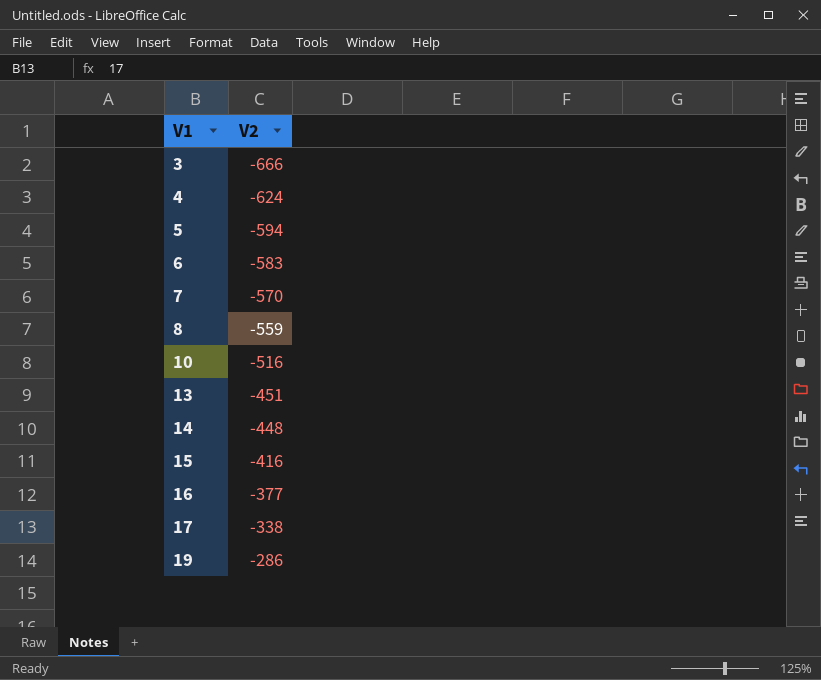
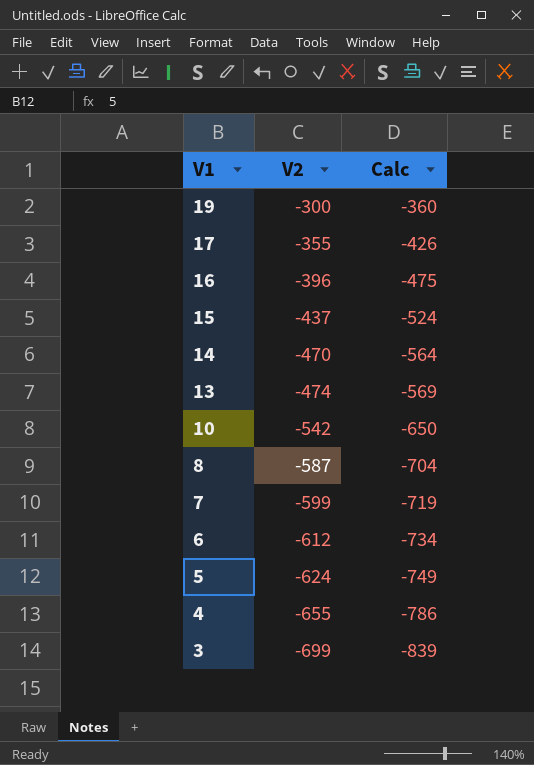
row order: V1 ascending -> V1 descending
column Calc | formula: none -> [V2] * 1.2
19 | V2: -286 -> -300
17 | V2: -338 -> -355
16 | V2: -377 -> -396
15 | V2: -416 -> -437
14 | V2: -448 -> -470
13 | V2: -451 -> -474
10 | V2: -516 -> -542
8 | V2: -559 -> -587
7 | V2: -570 -> -599
6 | V2: -583 -> -612
5 | V2: -594 -> -624
4 | V2: -624 -> -655
3 | V2: -666 -> -699

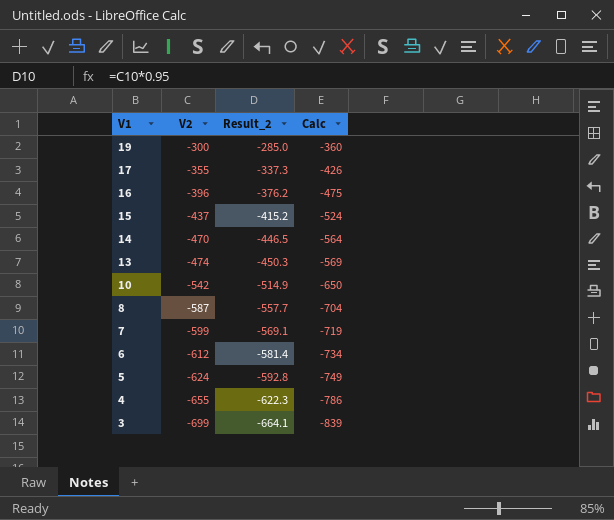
column Result_2 | formula: none -> [V2] * 0.95

